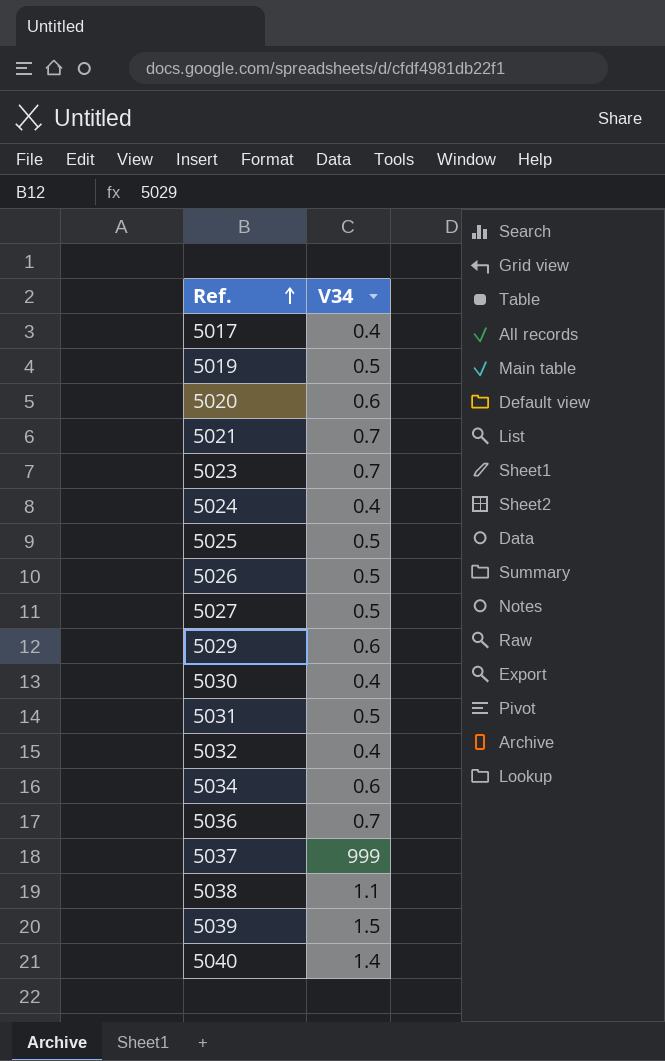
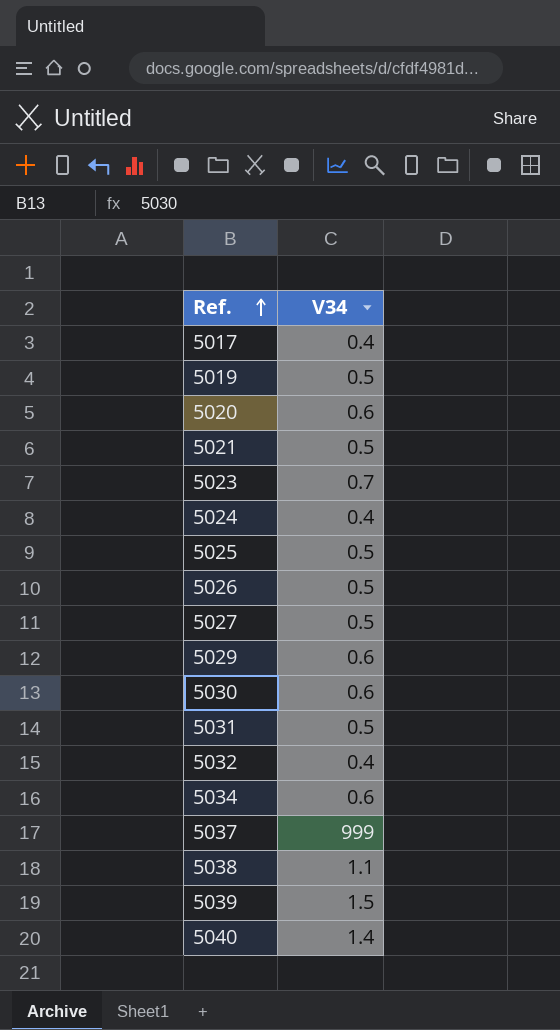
row 5036: 0.7 -> none
5021 | V34: 0.7 -> 0.5
5030 | V34: 0.4 -> 0.6

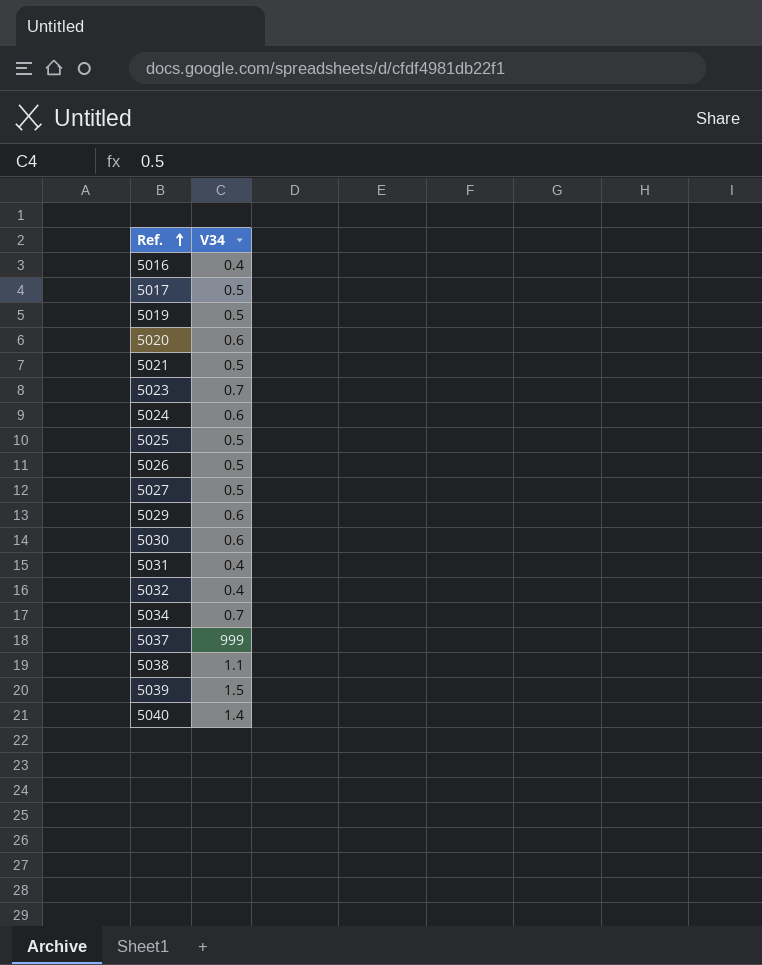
row 5016: none -> 0.4
5017 | V34: 0.4 -> 0.5
5024 | V34: 0.4 -> 0.6
5031 | V34: 0.5 -> 0.4
5034 | V34: 0.6 -> 0.7

